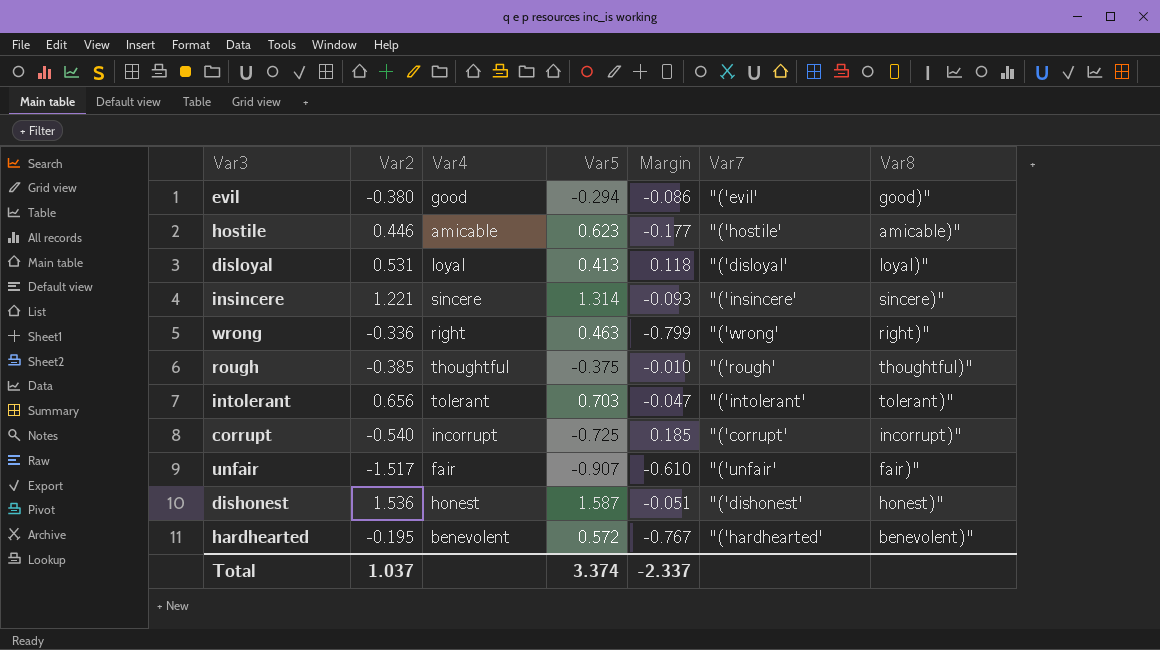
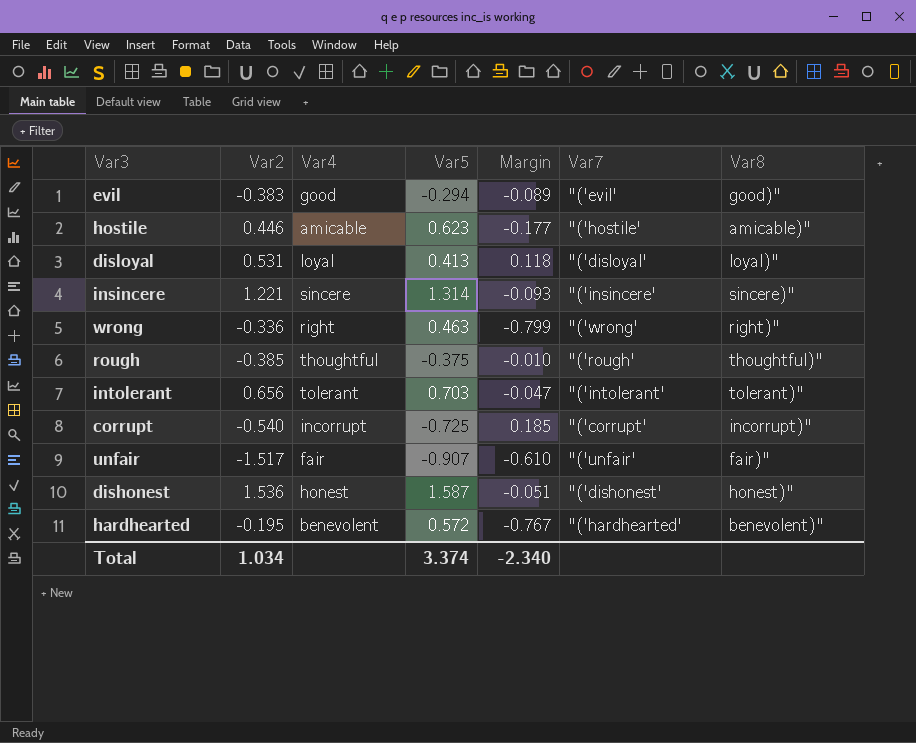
evil | Var2: -0.380 -> -0.383
evil | Margin: -0.086 -> -0.089
Total | Var2: 1.037 -> 1.034
Total | Margin: -2.337 -> -2.340

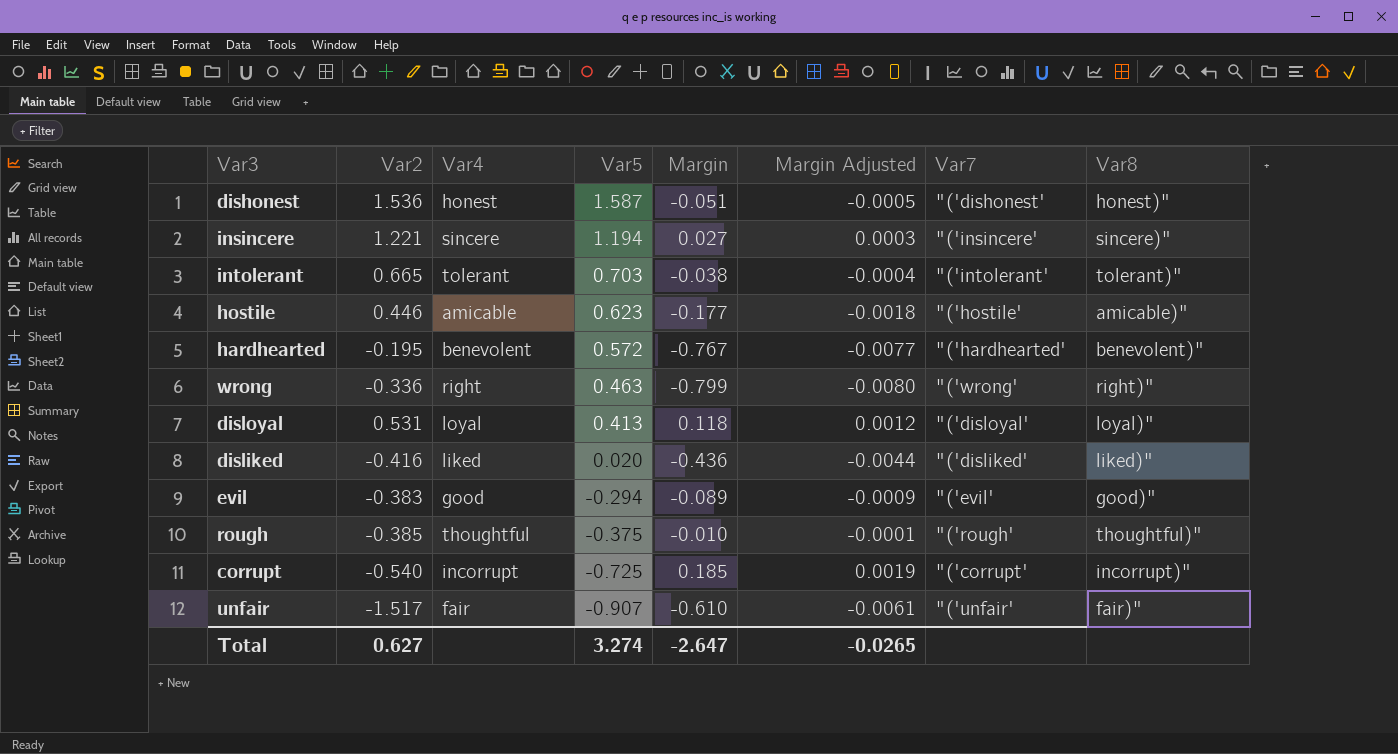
row order: none -> Var5 descending
column Margin Adjusted | formula: none -> [Margin] * 0.01
insincere | Var5: 1.314 -> 1.194
insincere | Margin: -0.093 -> 0.027
intolerant | Var2: 0.656 -> 0.665
intolerant | Margin: -0.047 -> -0.038
row disliked: none -> -0.416 | liked | 0.020 | -0.436 | -0.0044 | "('disliked' | liked)"
Total | Var2: 1.034 -> 0.627
Total | Var5: 3.374 -> 3.274
Total | Margin: -2.340 -> -2.647

